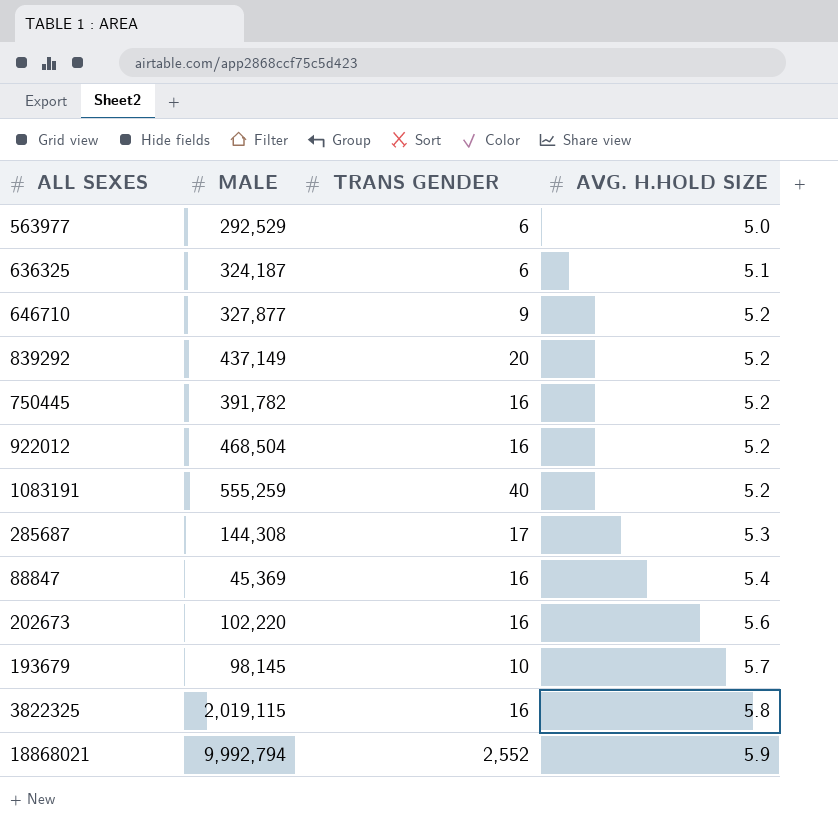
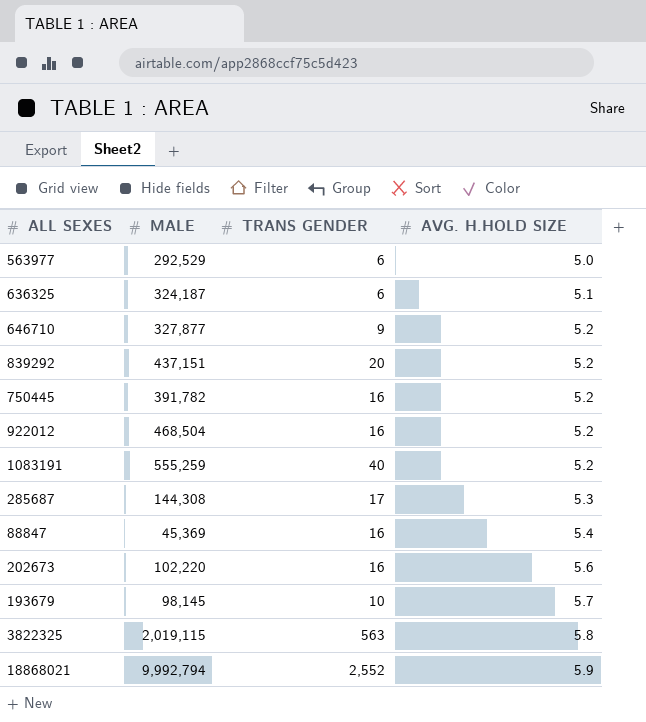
839292 | MALE: 437,149 -> 437,151
3822325 | TRANS GENDER: 16 -> 563

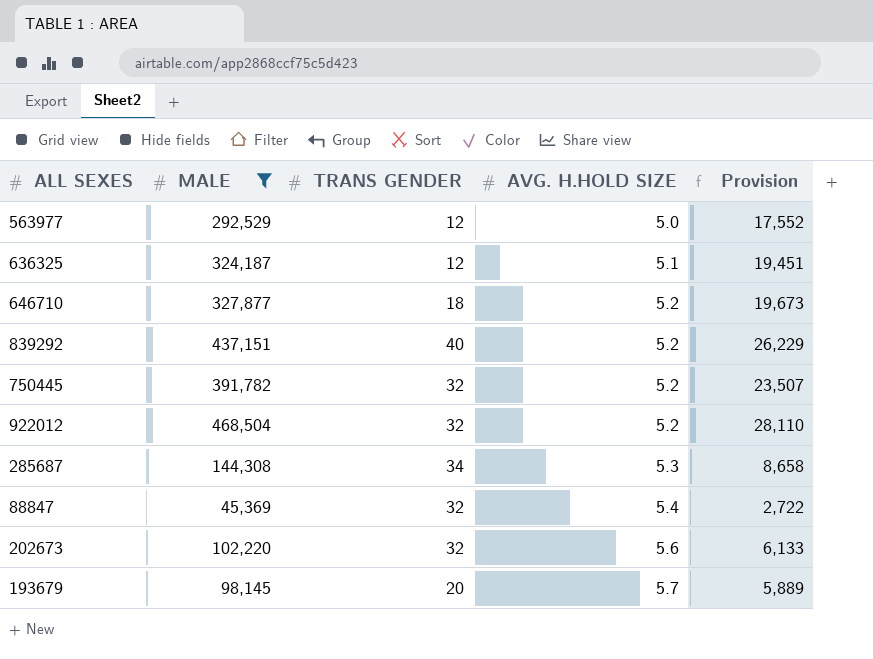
filter: none -> MALE <= 468,504
column Provision | formula: none -> [MALE] * 0.06
563977 | TRANS GENDER: 6 -> 12
636325 | TRANS GENDER: 6 -> 12
646710 | TRANS GENDER: 9 -> 18
839292 | TRANS GENDER: 20 -> 40
750445 | TRANS GENDER: 16 -> 32
922012 | TRANS GENDER: 16 -> 32
285687 | TRANS GENDER: 17 -> 34
88847 | TRANS GENDER: 16 -> 32
202673 | TRANS GENDER: 16 -> 32
193679 | TRANS GENDER: 10 -> 20

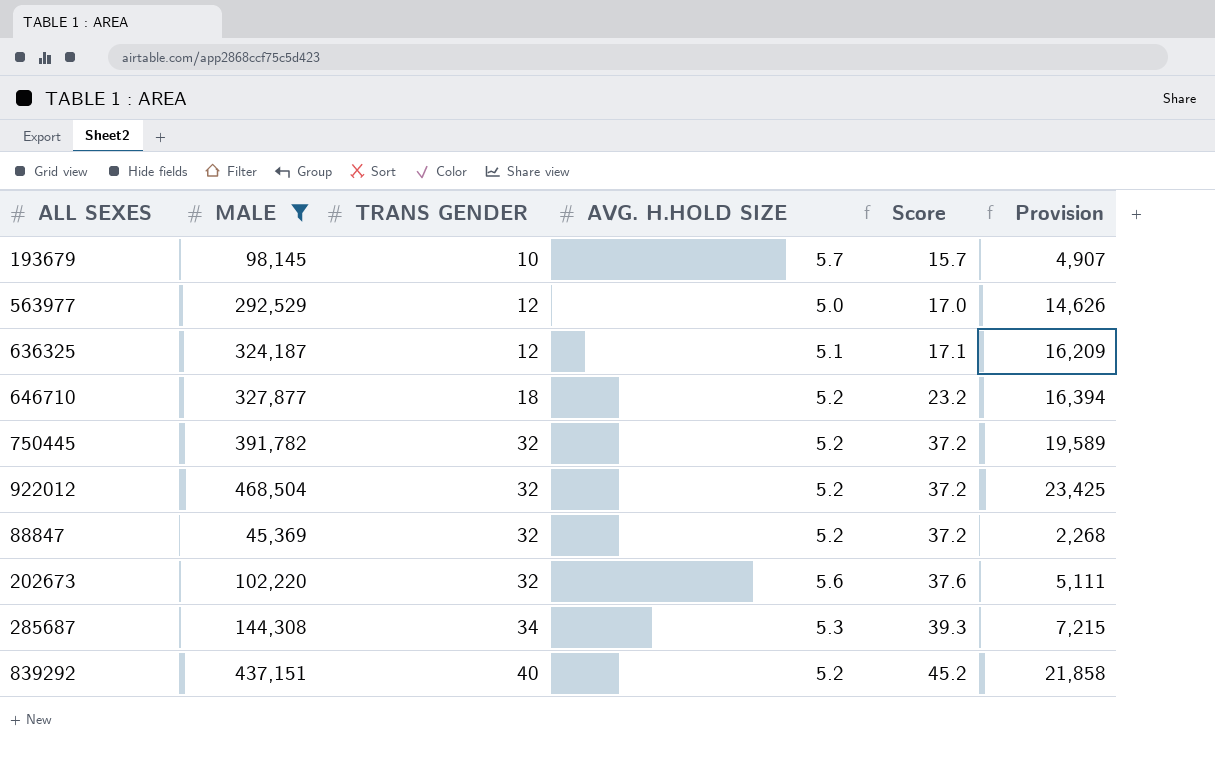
row order: AVG. H.HOLD SIZE ascending -> TRANS GENDER ascending
column Score | formula: none -> [TRANS GENDER] + [AVG. H.HOLD SIZE]
column Provision | formula: [MALE] * 0.06 -> [MALE] * 0.05
193679 | TRANS GENDER: 20 -> 10
88847 | AVG. H.HOLD SIZE: 5.4 -> 5.2

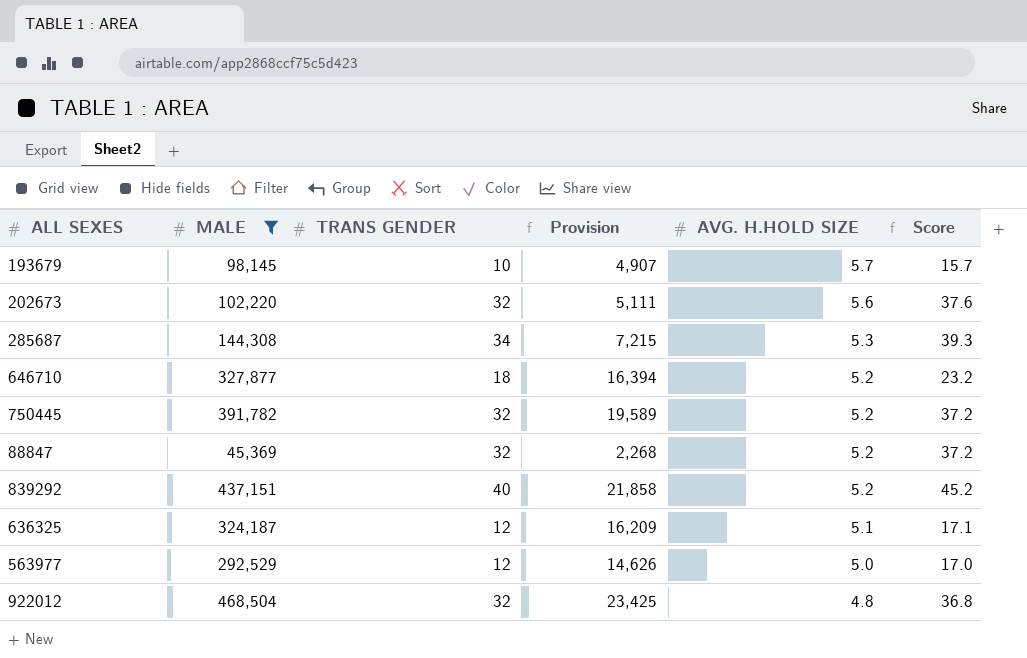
row order: TRANS GENDER ascending -> AVG. H.HOLD SIZE descending
column Provision | position: 6 -> 4
922012 | AVG. H.HOLD SIZE: 5.2 -> 4.8
922012 | Score: 37.2 -> 36.8

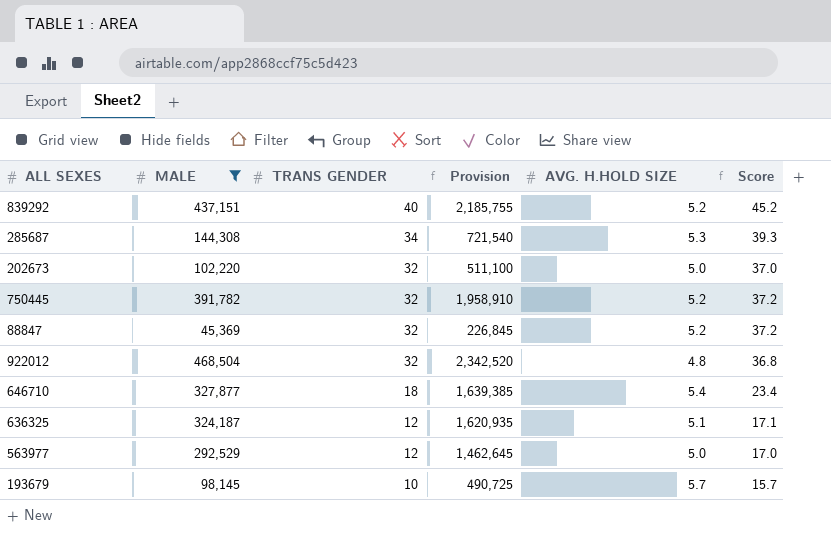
row order: AVG. H.HOLD SIZE descending -> TRANS GENDER descending
column Provision | formula: [MALE] * 0.05 -> [MALE] * 5
202673 | AVG. H.HOLD SIZE: 5.6 -> 5.0
202673 | Score: 37.6 -> 37.0
646710 | AVG. H.HOLD SIZE: 5.2 -> 5.4
646710 | Score: 23.2 -> 23.4

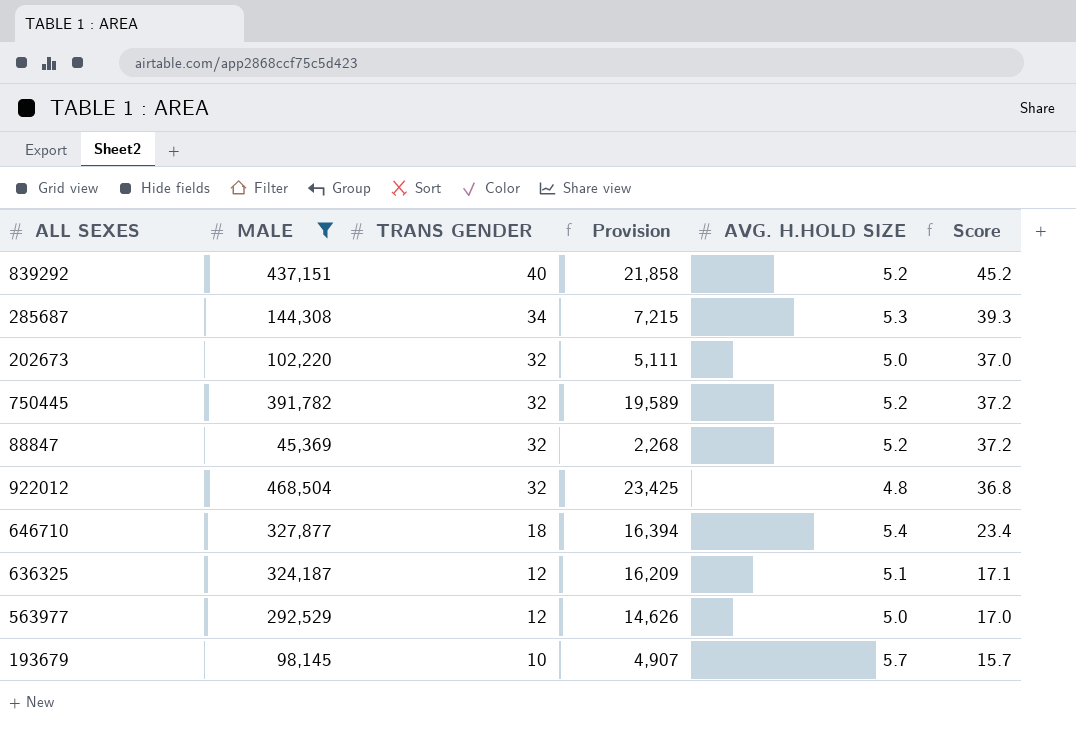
column Provision | formula: [MALE] * 5 -> [MALE] * 0.05

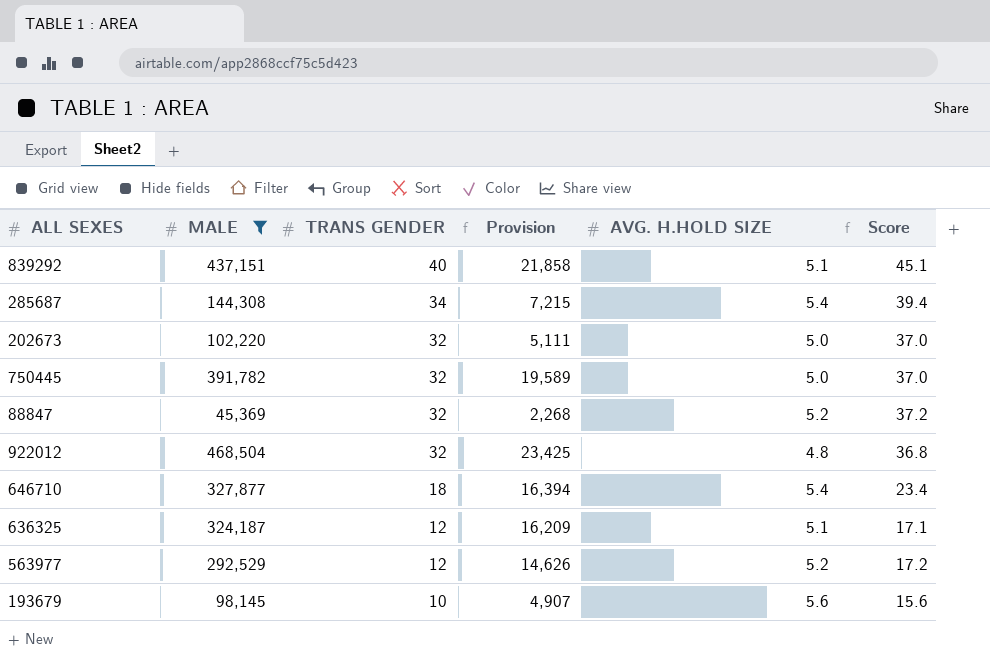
839292 | AVG. H.HOLD SIZE: 5.2 -> 5.1
839292 | Score: 45.2 -> 45.1
285687 | AVG. H.HOLD SIZE: 5.3 -> 5.4
285687 | Score: 39.3 -> 39.4
750445 | AVG. H.HOLD SIZE: 5.2 -> 5.0
750445 | Score: 37.2 -> 37.0
563977 | AVG. H.HOLD SIZE: 5.0 -> 5.2
563977 | Score: 17.0 -> 17.2
193679 | AVG. H.HOLD SIZE: 5.7 -> 5.6
193679 | Score: 15.7 -> 15.6

